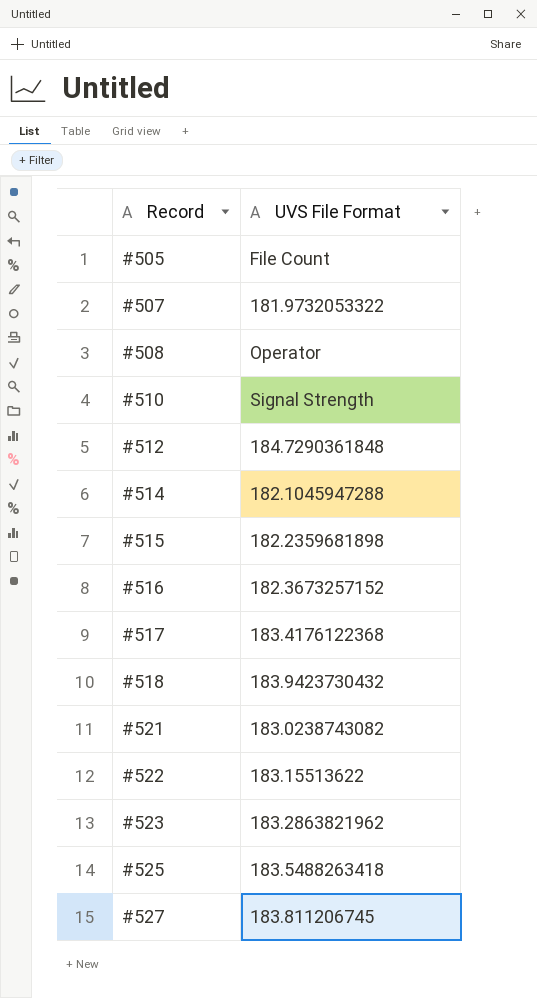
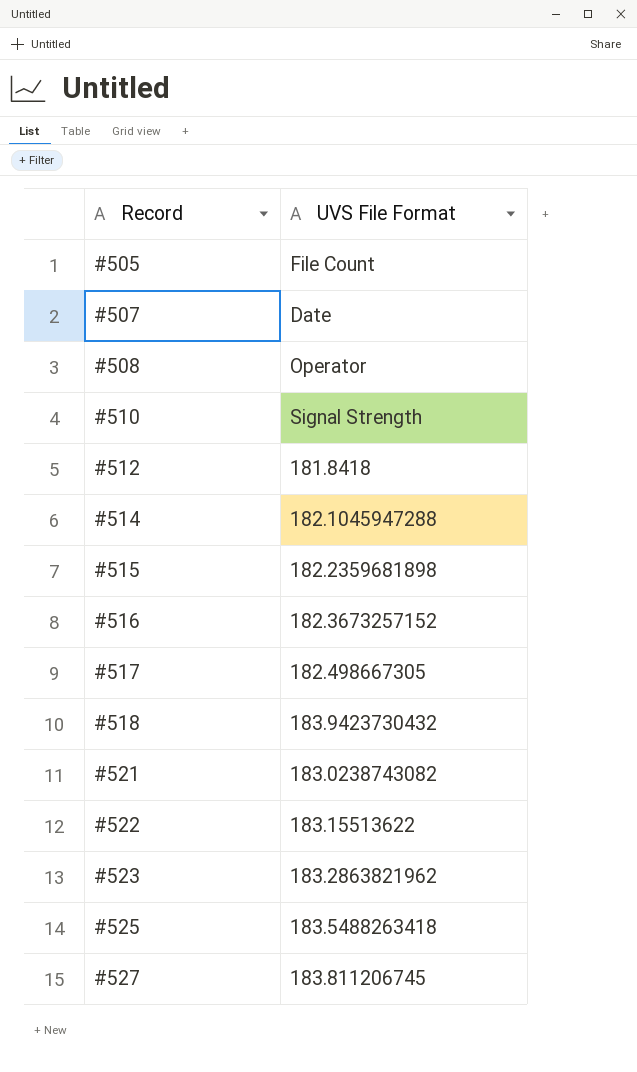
#507 | UVS File Format: 181.9732053322 -> Date
#512 | UVS File Format: 184.7290361848 -> 181.8418
#517 | UVS File Format: 183.4176122368 -> 182.498667305

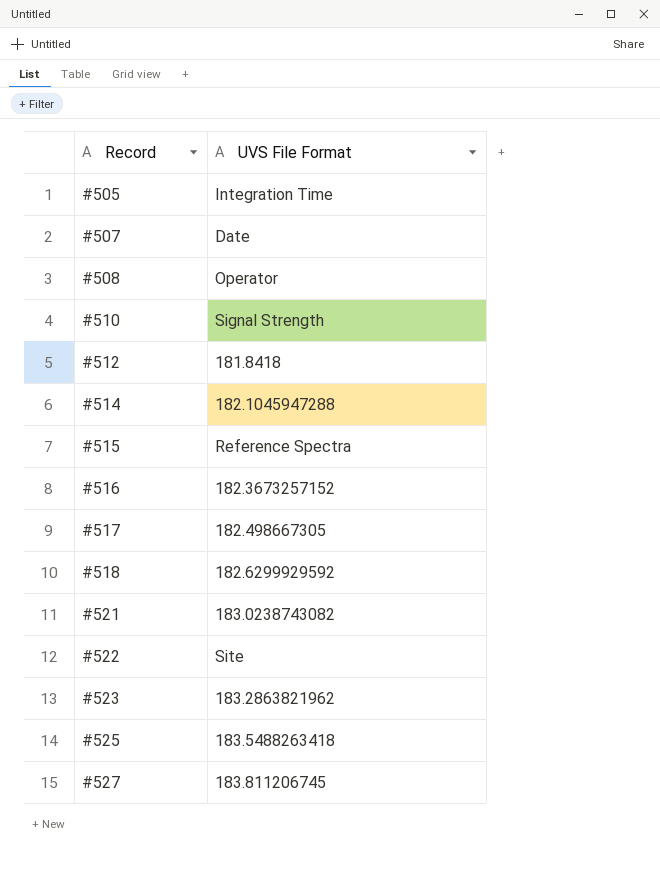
#505 | UVS File Format: File Count -> Integration Time
#515 | UVS File Format: 182.2359681898 -> Reference Spectra
#518 | UVS File Format: 183.9423730432 -> 182.6299929592
#522 | UVS File Format: 183.15513622 -> Site

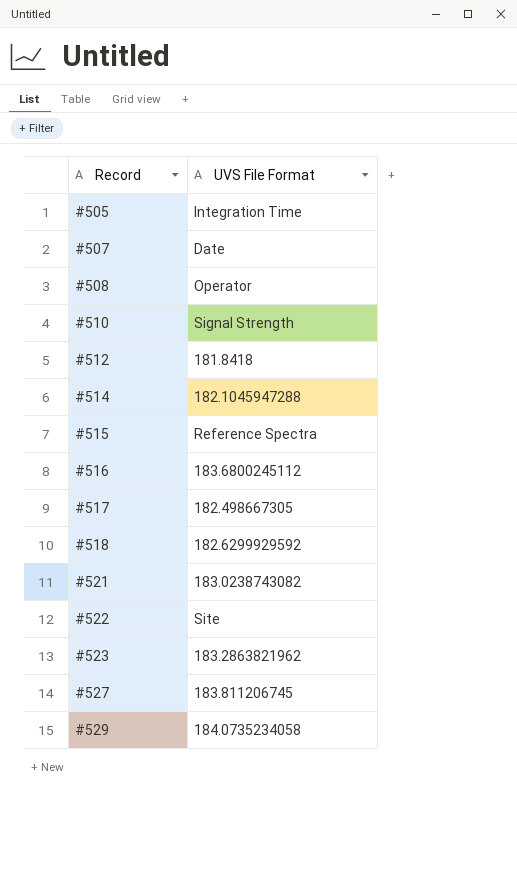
row #525: 183.5488263418 -> none
#516 | UVS File Format: 182.3673257152 -> 183.6800245112
row #529: none -> 184.0735234058

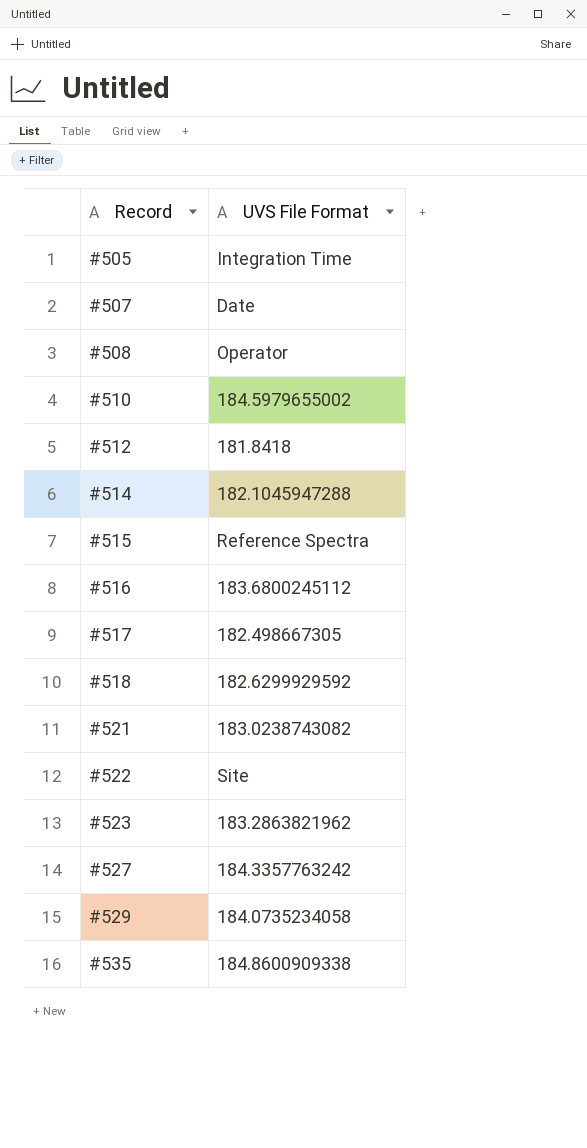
#510 | UVS File Format: Signal Strength -> 184.5979655002
#527 | UVS File Format: 183.811206745 -> 184.3357763242
row #535: none -> 184.8600909338

